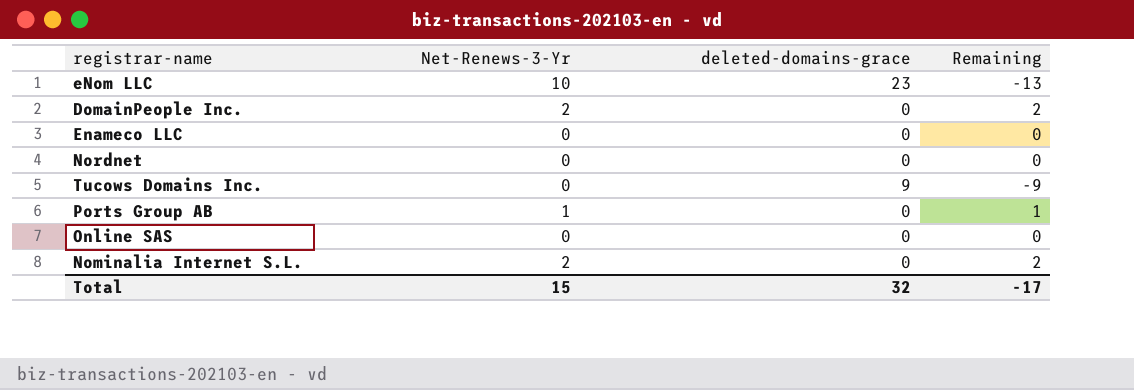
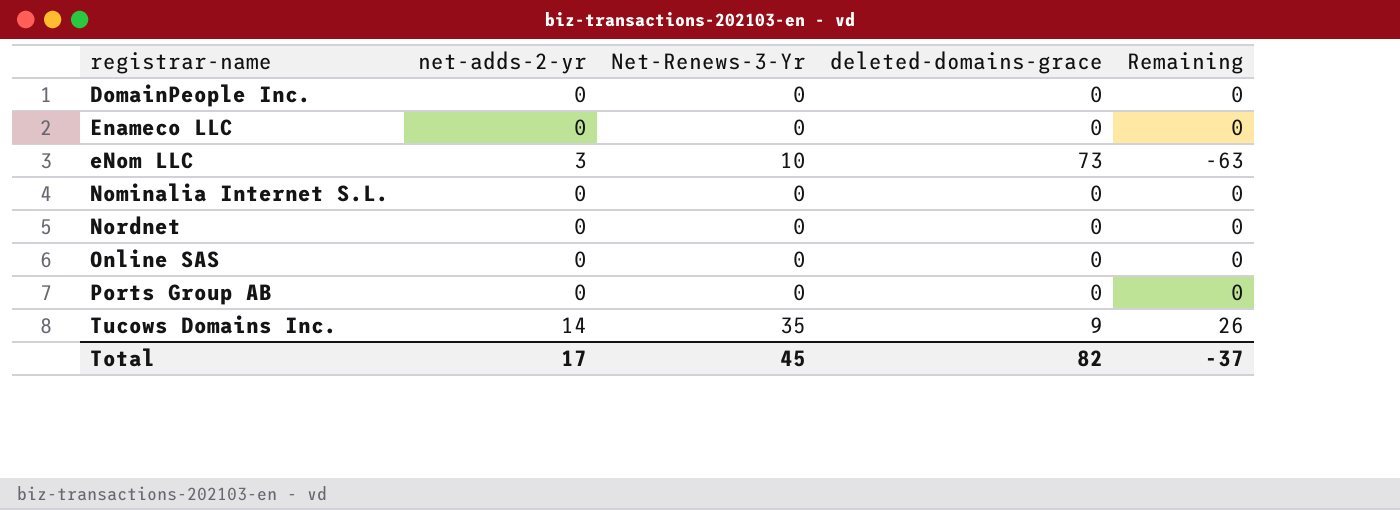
row order: none -> registrar-name ascending
column net-adds-2-yr | position: none -> 2
DomainPeople Inc. | Net-Renews-3-Yr: 2 -> 0
DomainPeople Inc. | Remaining: 2 -> 0
eNom LLC | deleted-domains-grace: 23 -> 73
eNom LLC | Remaining: -13 -> -63
Nominalia Internet S.L. | Net-Renews-3-Yr: 2 -> 0
Nominalia Internet S.L. | Remaining: 2 -> 0
Ports Group AB | Net-Renews-3-Yr: 1 -> 0
Ports Group AB | Remaining: 1 -> 0
Tucows Domains Inc. | Net-Renews-3-Yr: 0 -> 35
Tucows Domains Inc. | Remaining: -9 -> 26
Total | Net-Renews-3-Yr: 15 -> 45
Total | deleted-domains-grace: 32 -> 82
Total | Remaining: -17 -> -37

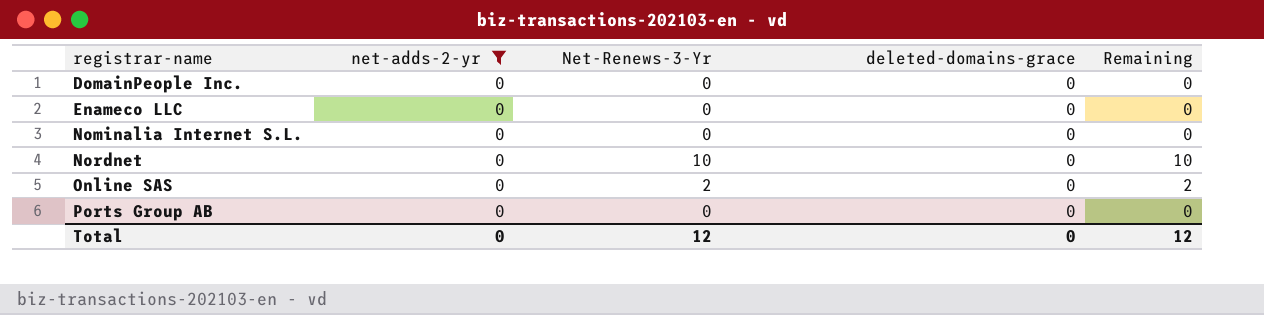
filter: none -> net-adds-2-yr = 0
Nordnet | Net-Renews-3-Yr: 0 -> 10
Nordnet | Remaining: 0 -> 10
Online SAS | Net-Renews-3-Yr: 0 -> 2
Online SAS | Remaining: 0 -> 2
Total | net-adds-2-yr: 17 -> 0
Total | Net-Renews-3-Yr: 45 -> 12
Total | deleted-domains-grace: 82 -> 0
Total | Remaining: -37 -> 12

